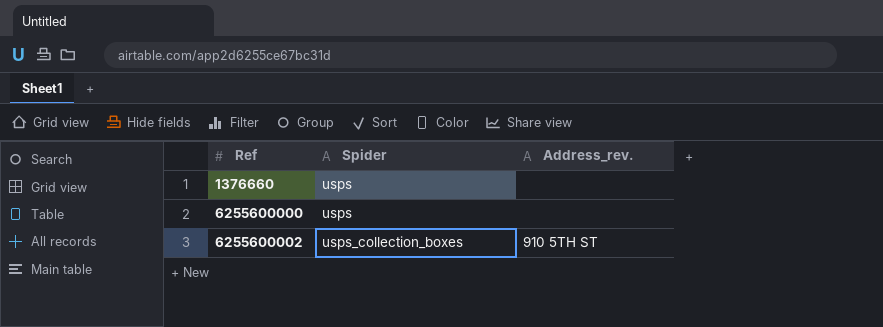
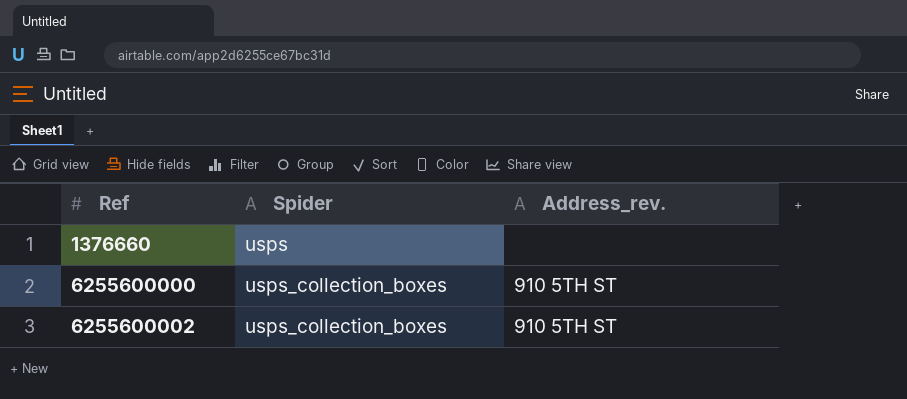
6255600000 | Spider: usps -> usps_collection_boxes
6255600000 | Address_rev.: none -> 910 5TH ST

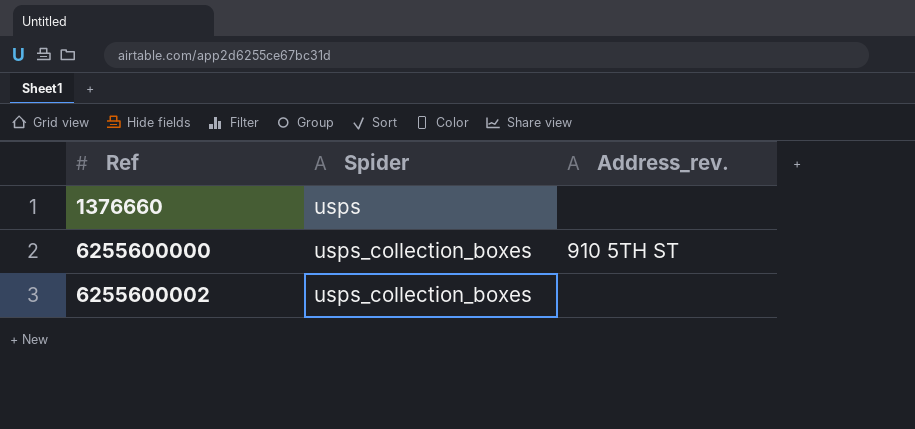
6255600002 | Address_rev.: 910 5TH ST -> none

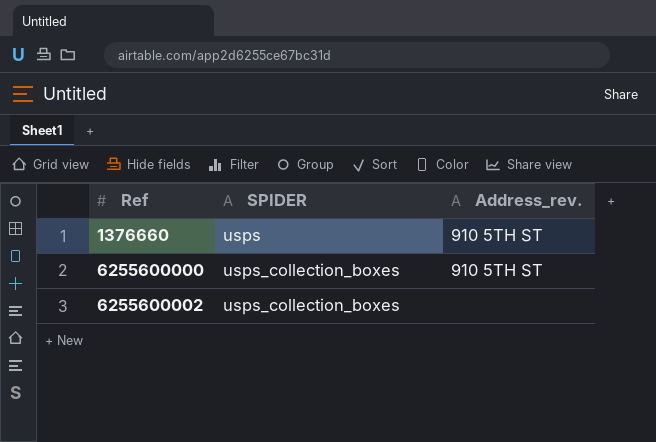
column name: Spider -> SPIDER
1376660 | Address_rev.: none -> 910 5TH ST

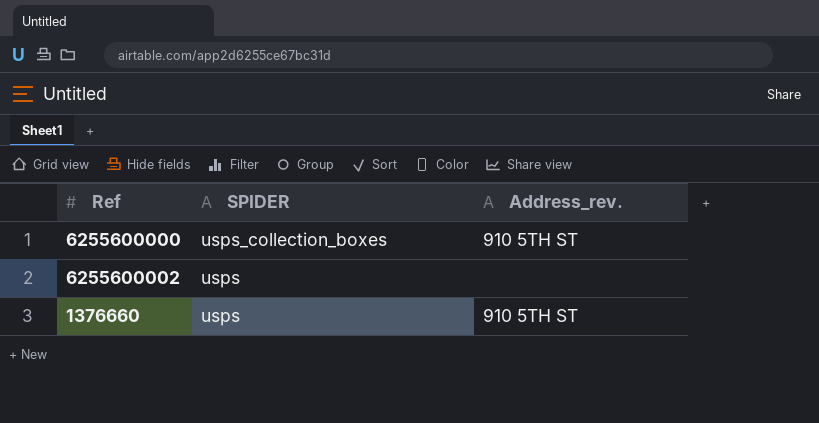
row order: Ref ascending -> SPIDER descending
6255600002 | SPIDER: usps_collection_boxes -> usps

